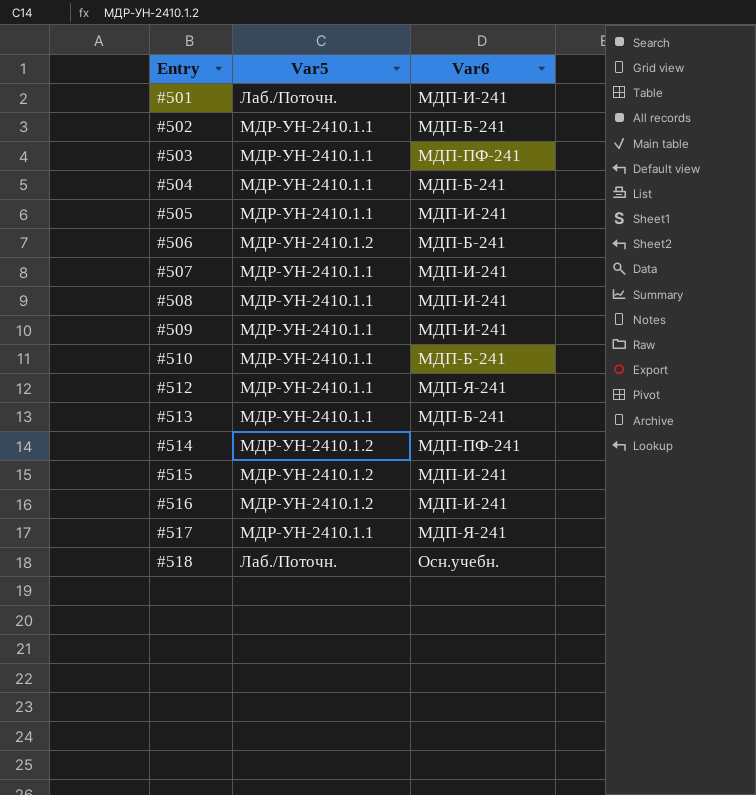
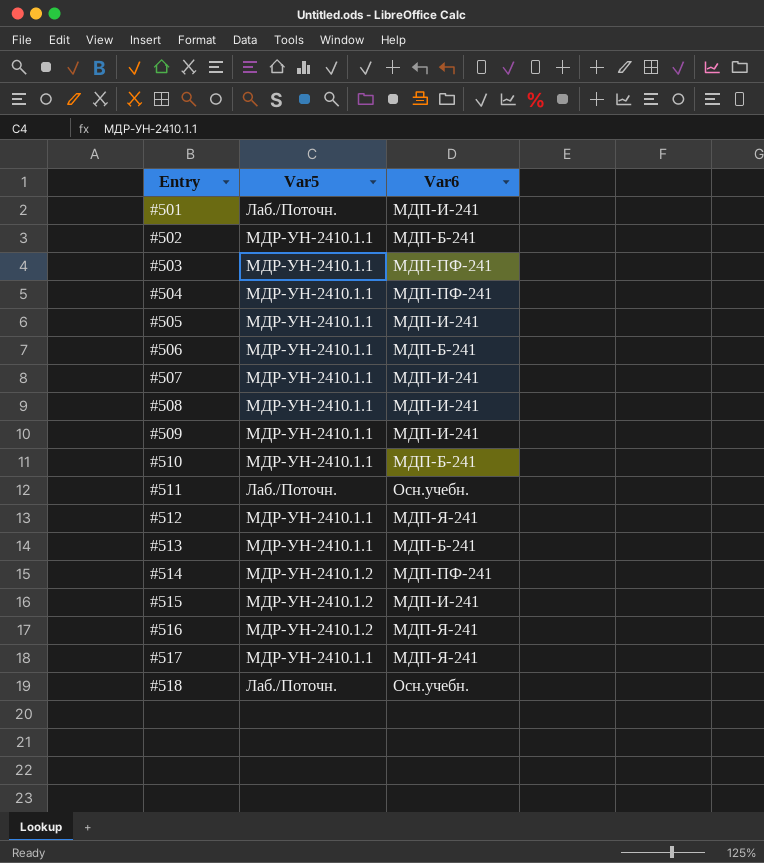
#504 | Var6: МДП-Б-241 -> МДП-ПФ-241
#506 | Var5: МДР-УН-2410.1.2 -> МДР-УН-2410.1.1
row #511: none -> Лаб./Поточн. | Осн.учебн.
#516 | Var6: МДП-И-241 -> МДП-Я-241

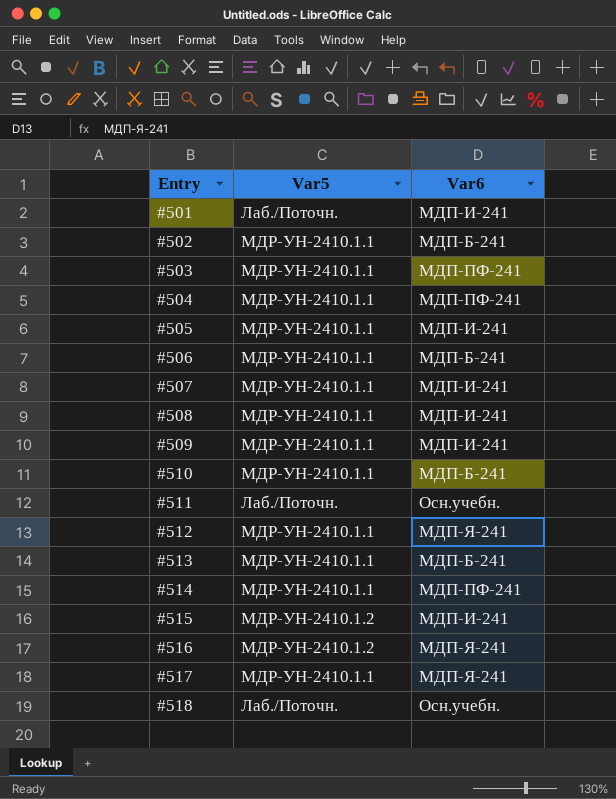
#514 | Var5: МДР-УН-2410.1.2 -> МДР-УН-2410.1.1

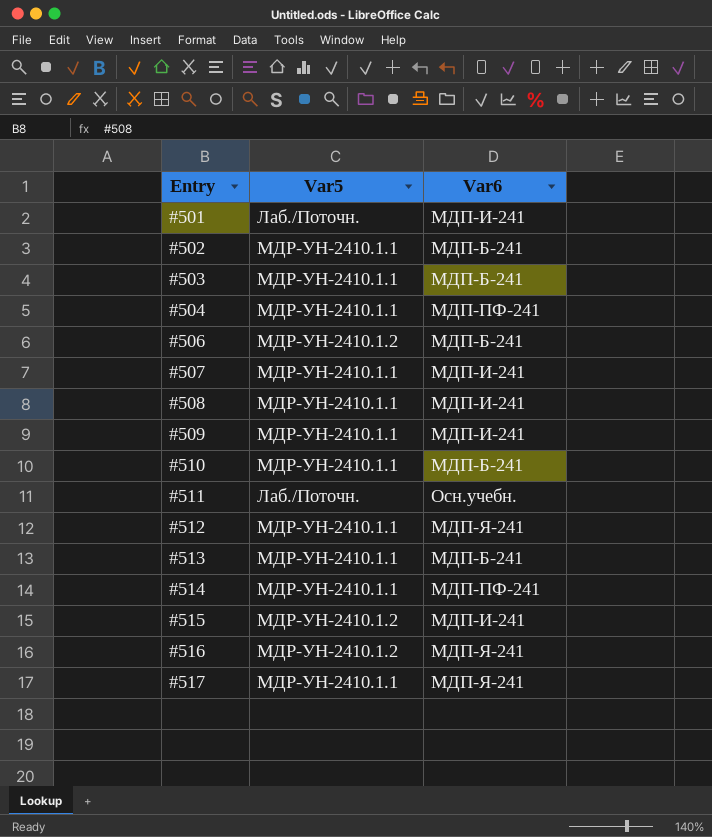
row #505: МДР-УН-2410.1.1 | МДП-И-241 -> none
row #518: Лаб./Поточн. | Осн.учебн. -> none
#503 | Var6: МДП-ПФ-241 -> МДП-Б-241
#506 | Var5: МДР-УН-2410.1.1 -> МДР-УН-2410.1.2

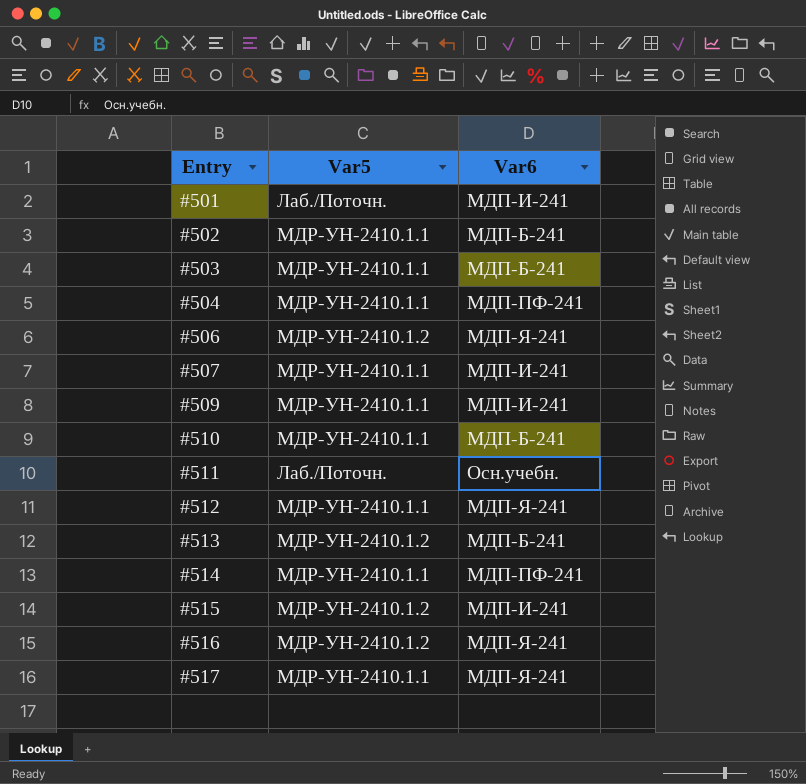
row #508: МДР-УН-2410.1.1 | МДП-И-241 -> none
#506 | Var6: МДП-Б-241 -> МДП-Я-241
#513 | Var5: МДР-УН-2410.1.1 -> МДР-УН-2410.1.2

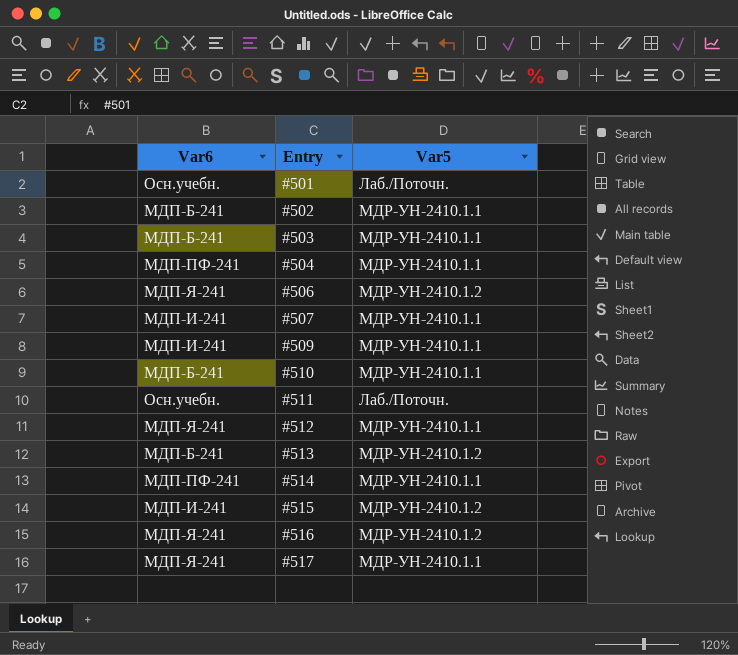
column Var6 | position: 3 -> 1
#501 | Var6: МДП-И-241 -> Осн.учебн.

